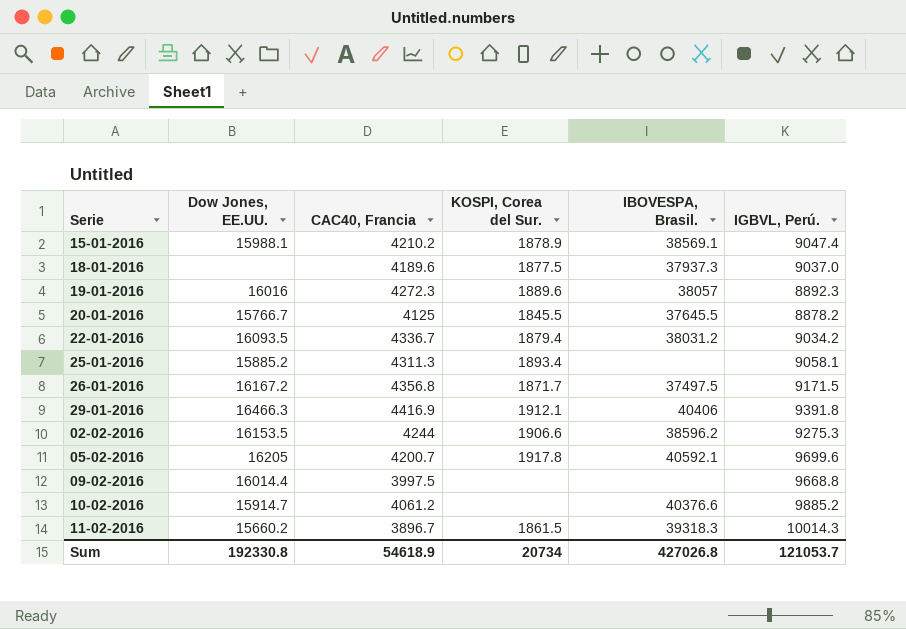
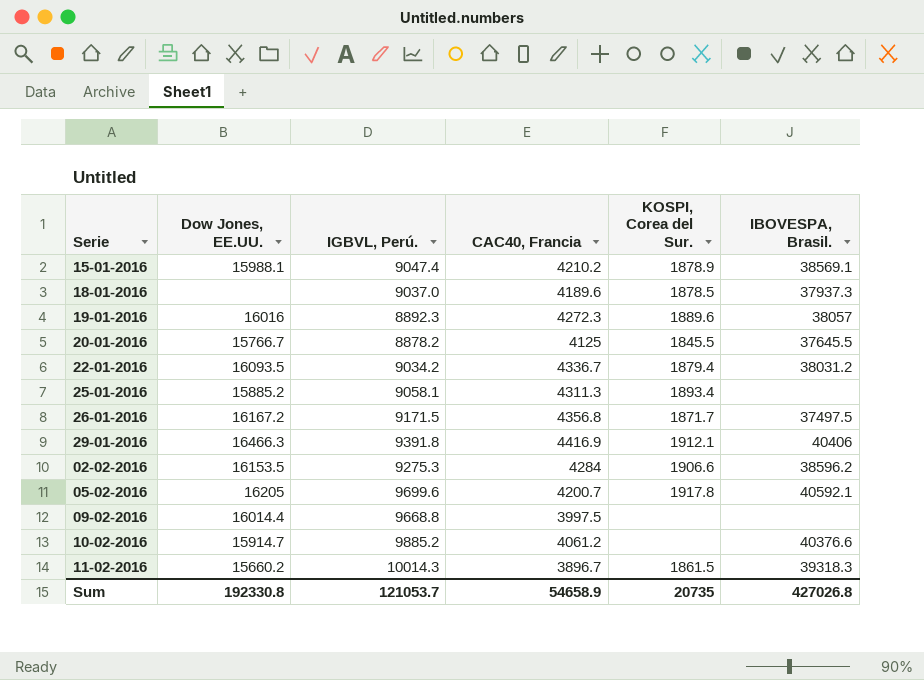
column IGBVL, Perú. | position: 6 -> 3
18-01-2016 | KOSPI, Corea del Sur.: 1877.5 -> 1878.5
02-02-2016 | CAC40, Francia: 4244 -> 4284
Sum | CAC40, Francia: 54618.9 -> 54658.9
Sum | KOSPI, Corea del Sur.: 20734 -> 20735

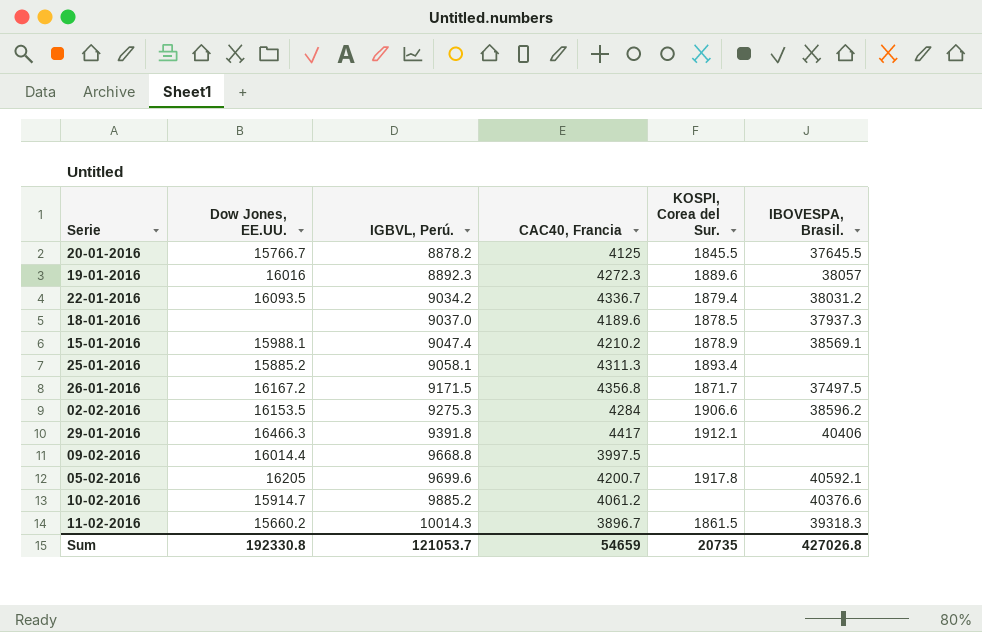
row order: Serie ascending -> IGBVL, Perú. ascending
29-01-2016 | CAC40, Francia: 4416.9 -> 4417
Sum | CAC40, Francia: 54658.9 -> 54659

